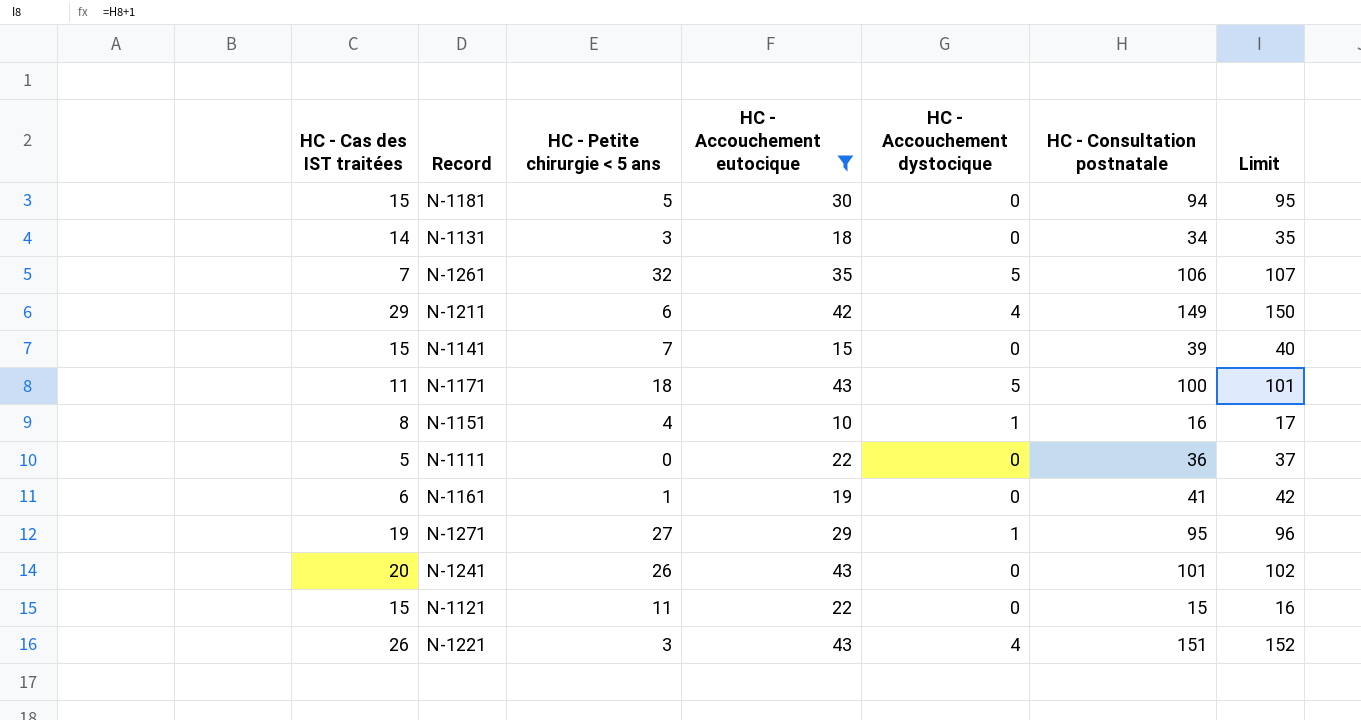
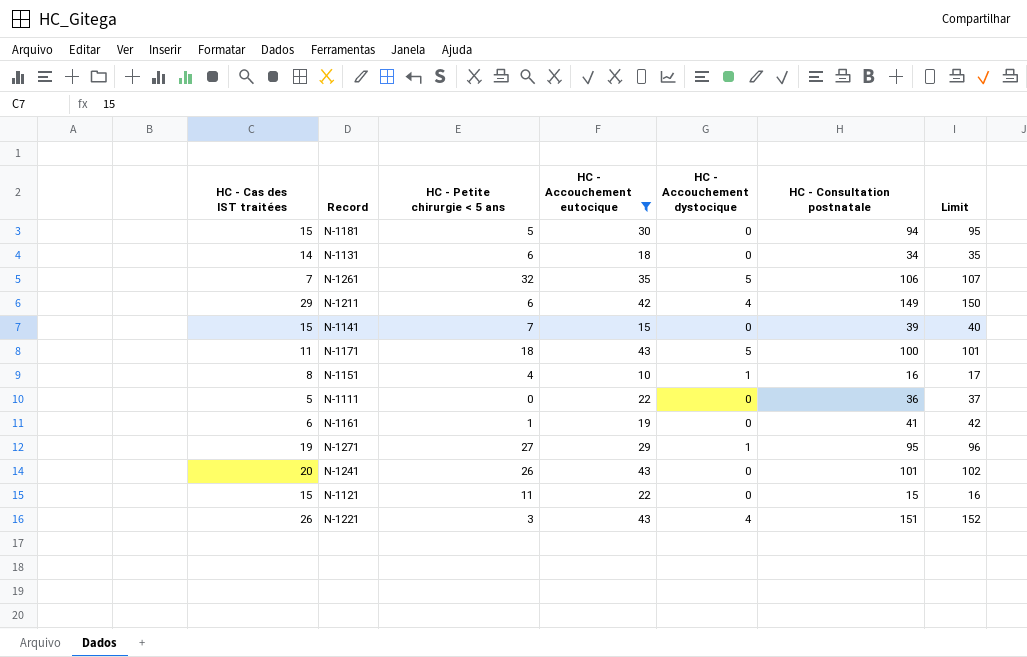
N-1131 | HC - Petite chirurgie < 5 ans: 3 -> 6

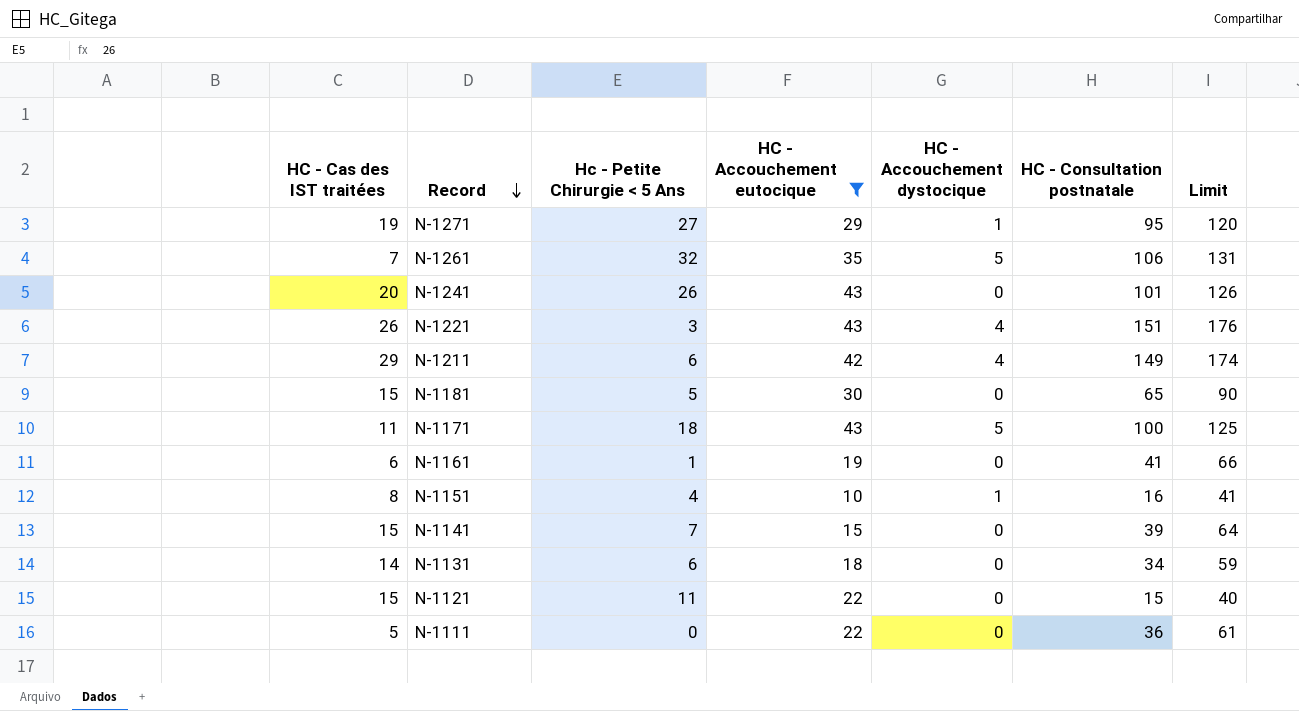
row order: none -> Record descending
column name: HC - Petite chirurgie < 5 ans -> Hc - Petite Chirurgie < 5 Ans
column Limit | formula: [HC - Consultation postnatale] + 1 -> [HC - Consultation postnatale] + 25
N-1181 | HC - Consultation postnatale: 94 -> 65

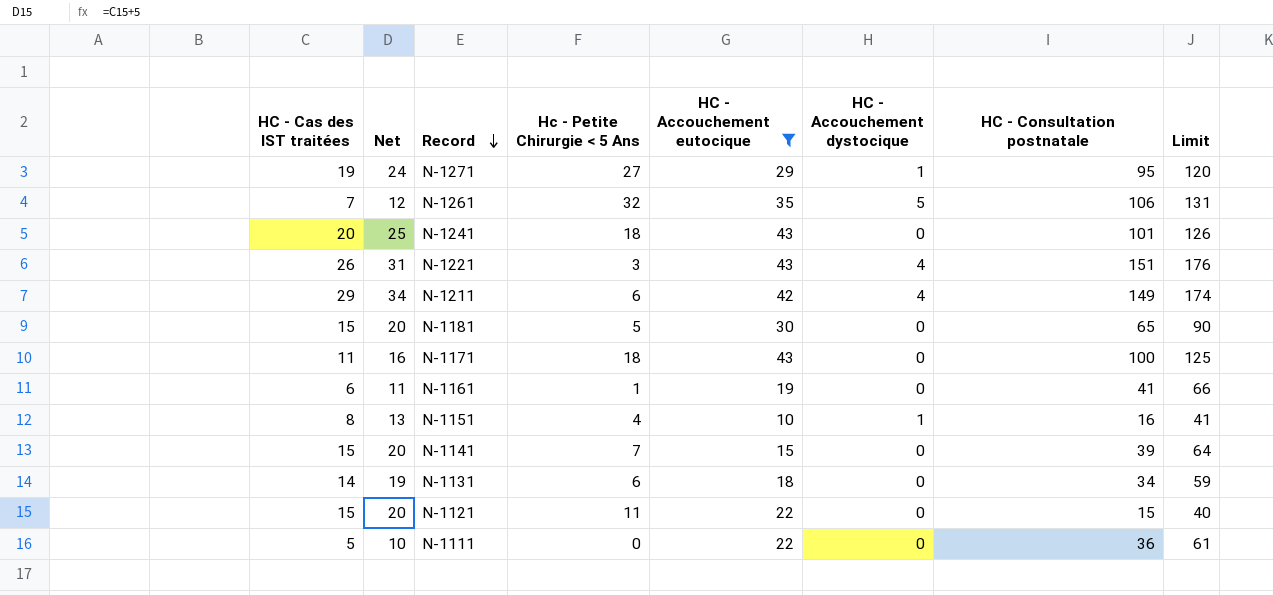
column Net | formula: none -> [HC - Cas des IST traitées] + 5
N-1241 | Hc - Petite Chirurgie < 5 Ans: 26 -> 18
N-1171 | HC - Accouchement dystocique: 5 -> 0

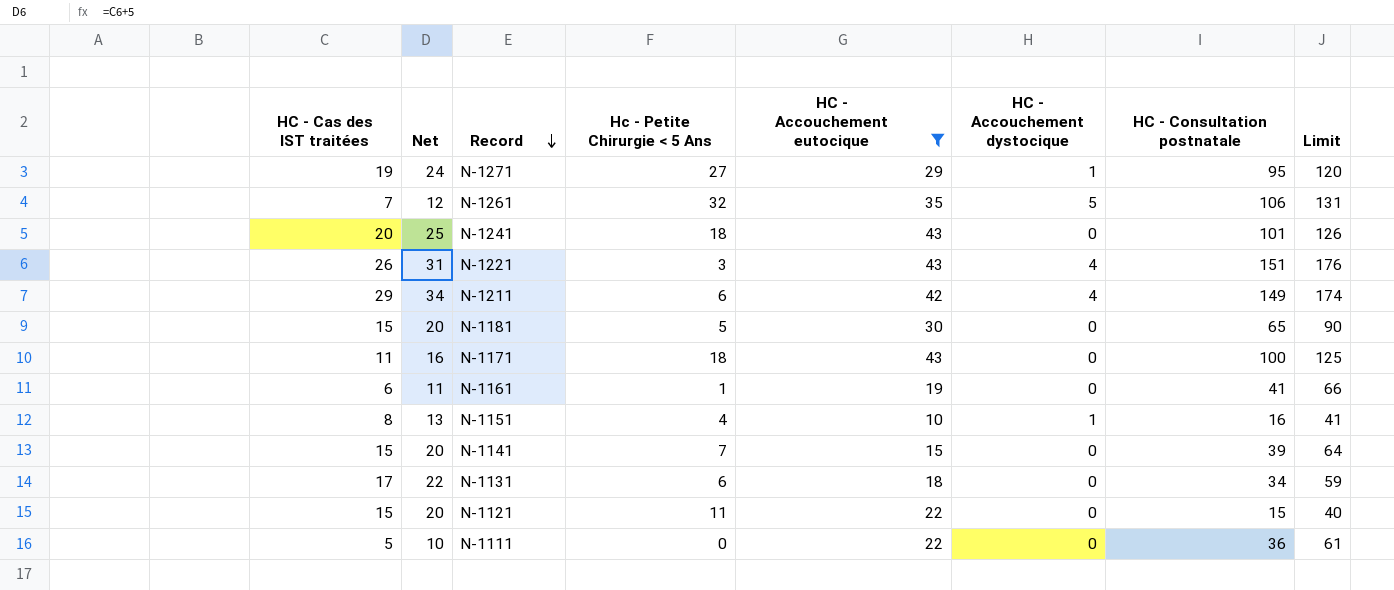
N-1131 | HC - Cas des IST traitées: 14 -> 17
N-1131 | Net: 19 -> 22

